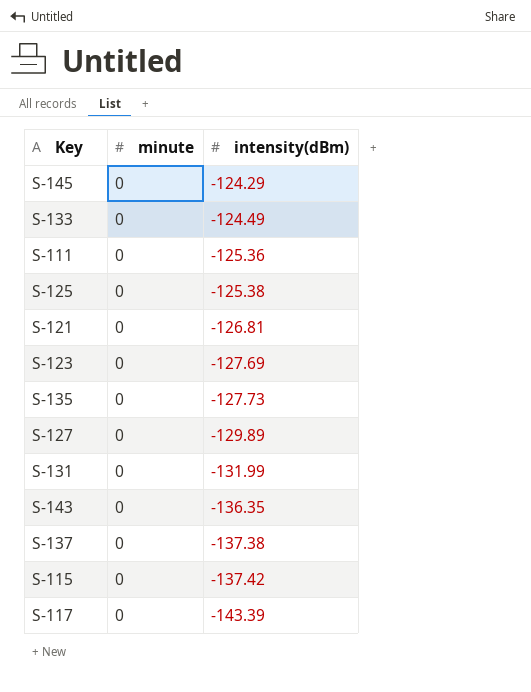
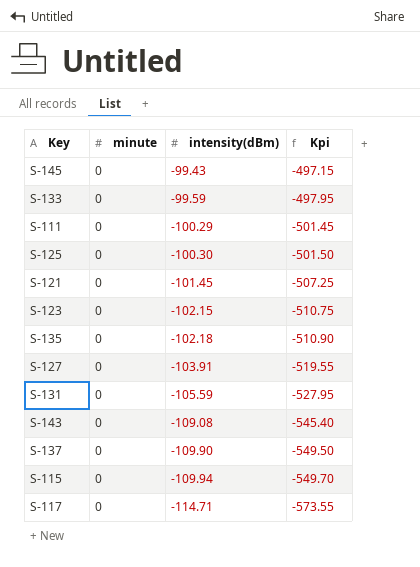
column Kpi | formula: none -> [intensity(dBm)] * 5
S-145 | intensity(dBm): -124.29 -> -99.43
S-133 | intensity(dBm): -124.49 -> -99.59
S-111 | intensity(dBm): -125.36 -> -100.29
S-125 | intensity(dBm): -125.38 -> -100.30
S-121 | intensity(dBm): -126.81 -> -101.45
S-123 | intensity(dBm): -127.69 -> -102.15
S-135 | intensity(dBm): -127.73 -> -102.18
S-127 | intensity(dBm): -129.89 -> -103.91
S-131 | intensity(dBm): -131.99 -> -105.59
S-143 | intensity(dBm): -136.35 -> -109.08
S-137 | intensity(dBm): -137.38 -> -109.90
S-115 | intensity(dBm): -137.42 -> -109.94
S-117 | intensity(dBm): -143.39 -> -114.71

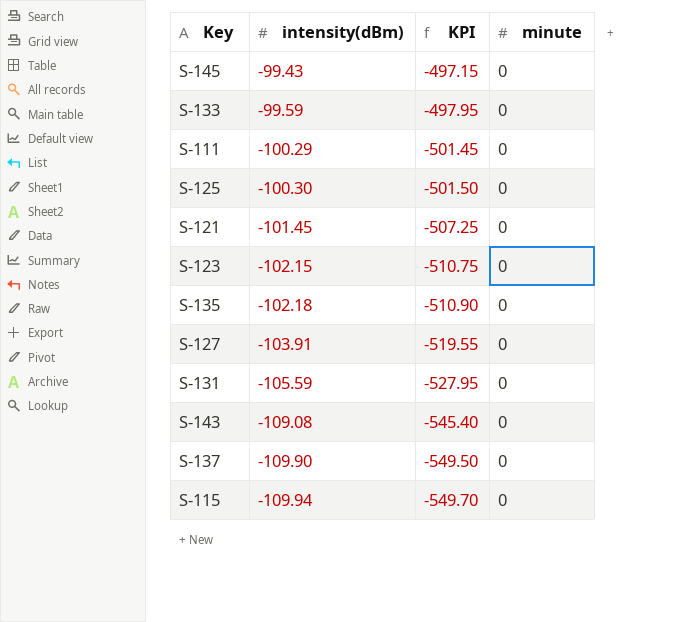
column name: Kpi -> KPI
column minute | position: 2 -> 4
row S-117: 0 | -114.71 | -573.55 -> none

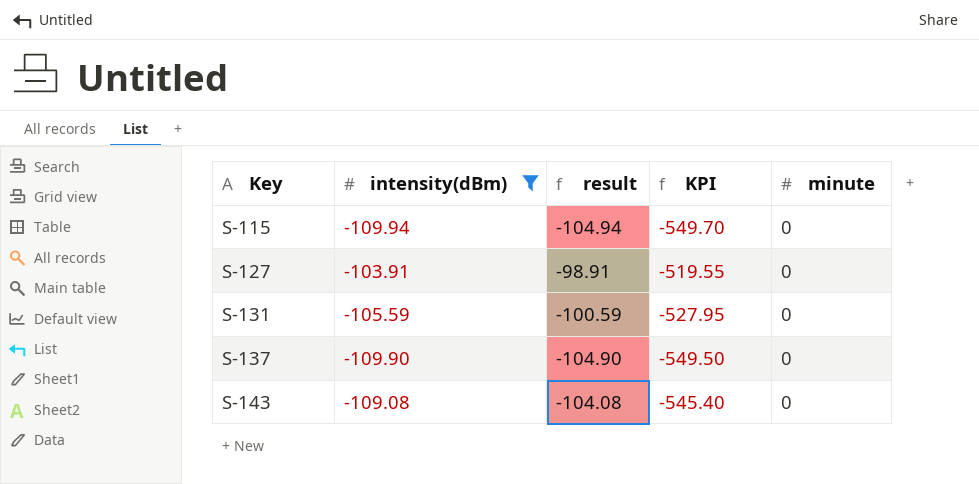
filter: none -> intensity(dBm) <= -103.91
row order: intensity(dBm) descending -> Key ascending
column result | formula: none -> [intensity(dBm)] + 5

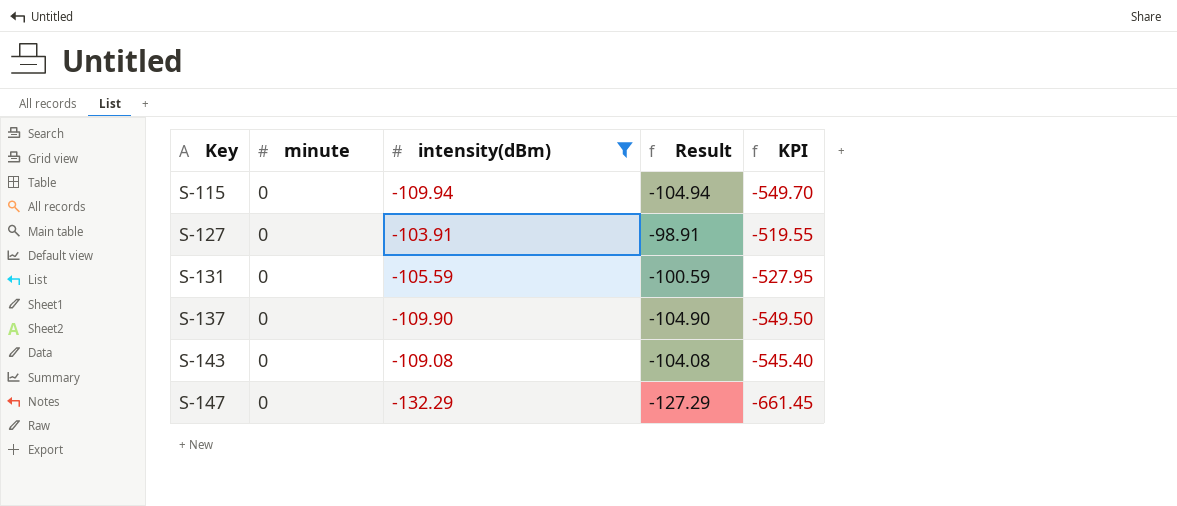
column minute | position: 5 -> 2
column name: result -> Result
row S-147: none -> 0 | -132.29 | -127.29 | -661.45

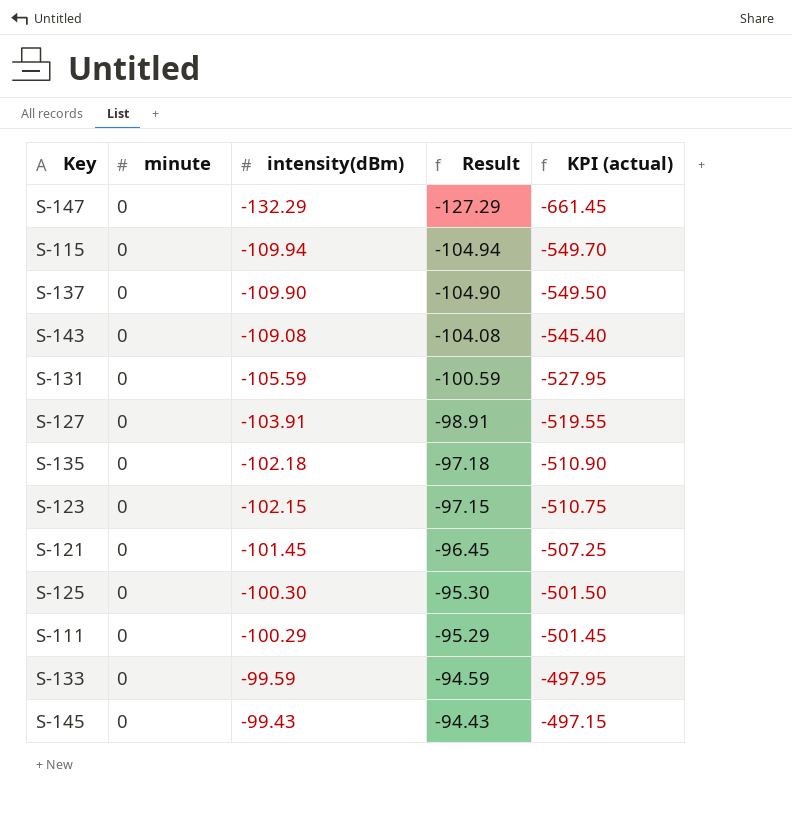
filter: intensity(dBm) <= -103.91 -> none
row order: Key ascending -> intensity(dBm) ascending
column name: KPI -> KPI (actual)

